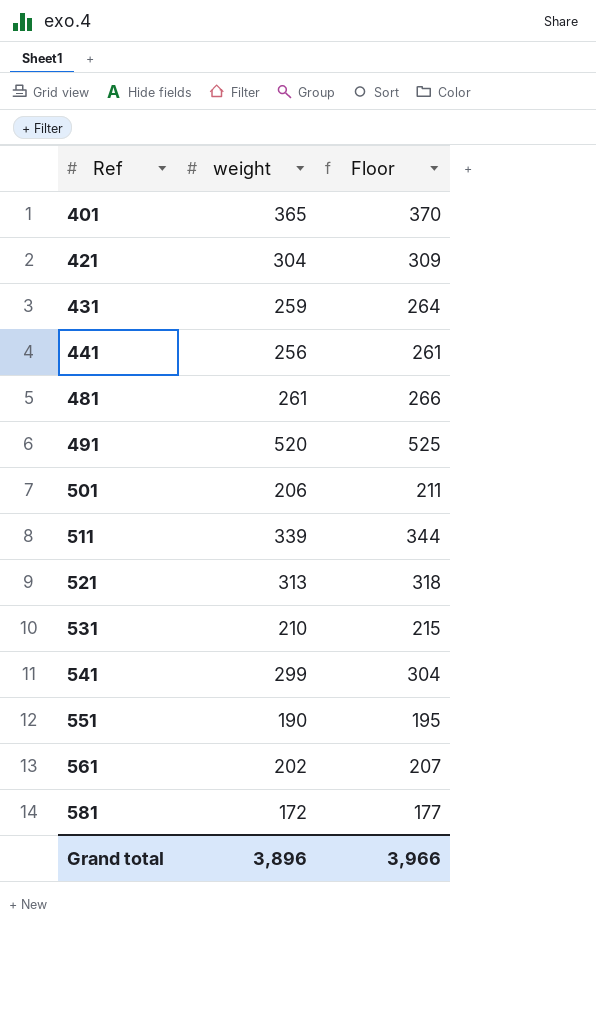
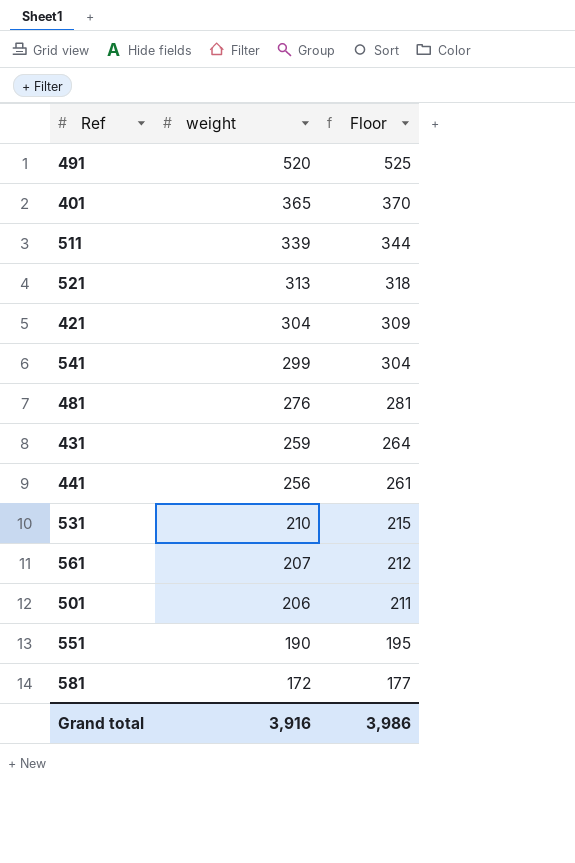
row order: Ref ascending -> weight descending
481 | weight: 261 -> 276
481 | Floor: 266 -> 281
561 | weight: 202 -> 207
561 | Floor: 207 -> 212
Grand total | weight: 3,896 -> 3,916
Grand total | Floor: 3,966 -> 3,986

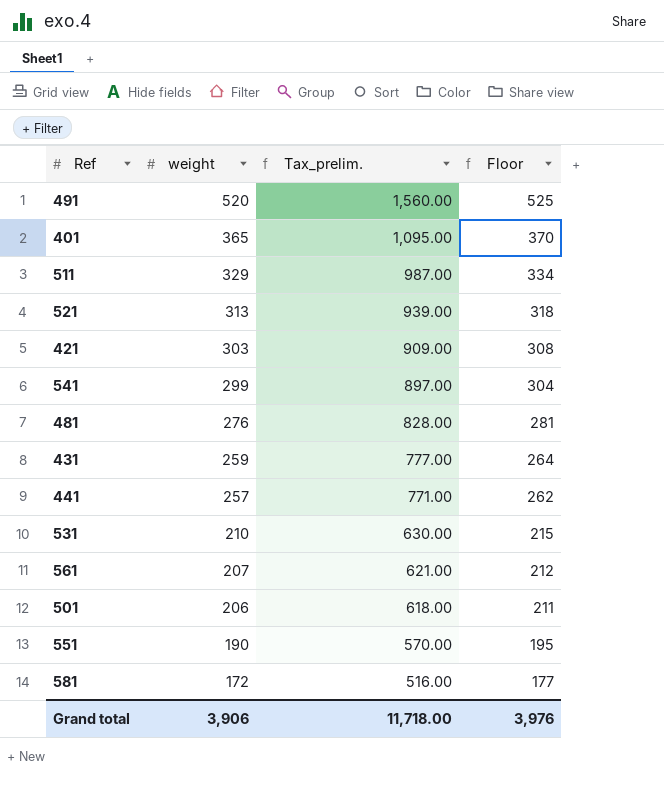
column Tax_prelim. | formula: none -> [weight] * 3
511 | weight: 339 -> 329
511 | Floor: 344 -> 334
421 | weight: 304 -> 303
421 | Floor: 309 -> 308
441 | weight: 256 -> 257
441 | Floor: 261 -> 262
Grand total | weight: 3,916 -> 3,906
Grand total | Floor: 3,986 -> 3,976

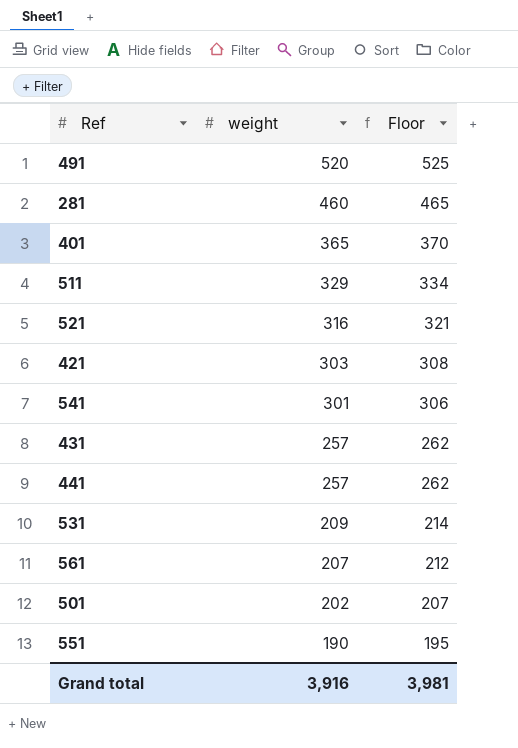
column Tax_prelim. | formula: [weight] * 3 -> none
row 481: 276 | 828.00 | 281 -> none
row 581: 172 | 516.00 | 177 -> none
row 281: none -> 460 | 465
521 | weight: 313 -> 316
521 | Floor: 318 -> 321
541 | weight: 299 -> 301
541 | Floor: 304 -> 306
431 | weight: 259 -> 257
431 | Floor: 264 -> 262
531 | weight: 210 -> 209
531 | Floor: 215 -> 214
501 | weight: 206 -> 202
501 | Floor: 211 -> 207
Grand total | weight: 3,906 -> 3,916
Grand total | Floor: 3,976 -> 3,981

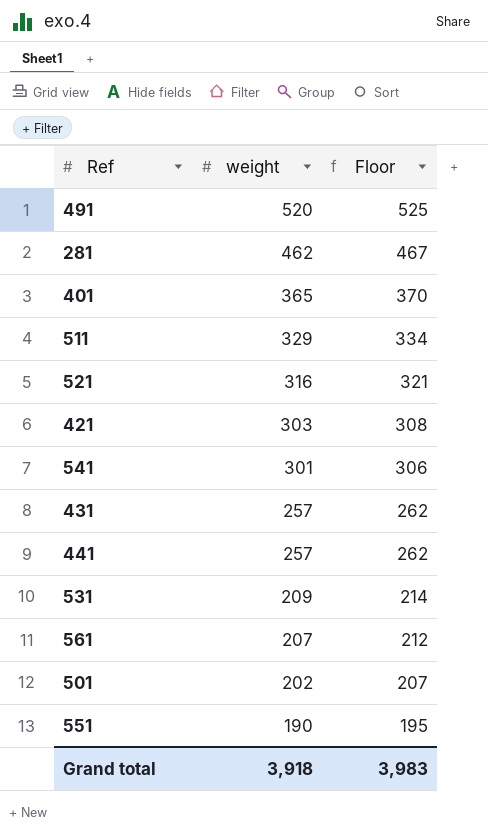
281 | weight: 460 -> 462
281 | Floor: 465 -> 467
Grand total | weight: 3,916 -> 3,918
Grand total | Floor: 3,981 -> 3,983

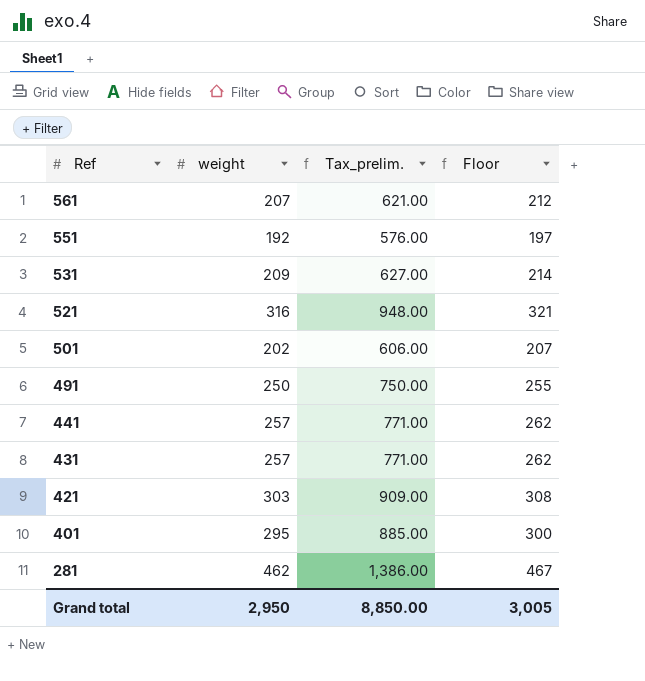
row order: weight descending -> Ref descending
column Tax_prelim. | formula: none -> [weight] * 3
row 511: 329 | 334 -> none
row 541: 301 | 306 -> none
551 | weight: 190 -> 192
551 | Floor: 195 -> 197
491 | weight: 520 -> 250
491 | Floor: 525 -> 255
401 | weight: 365 -> 295
401 | Floor: 370 -> 300
Grand total | weight: 3,918 -> 2,950
Grand total | Floor: 3,983 -> 3,005

